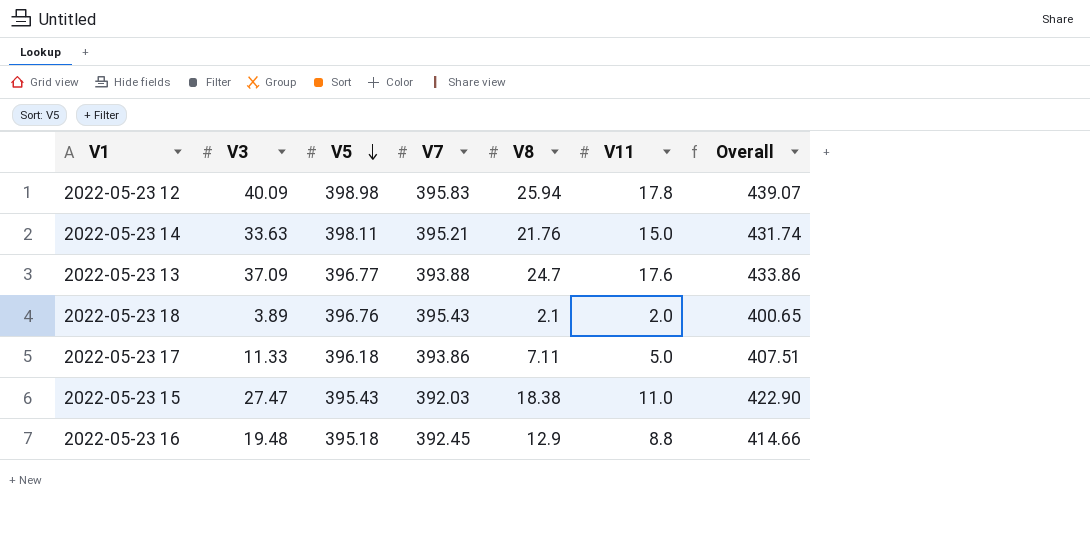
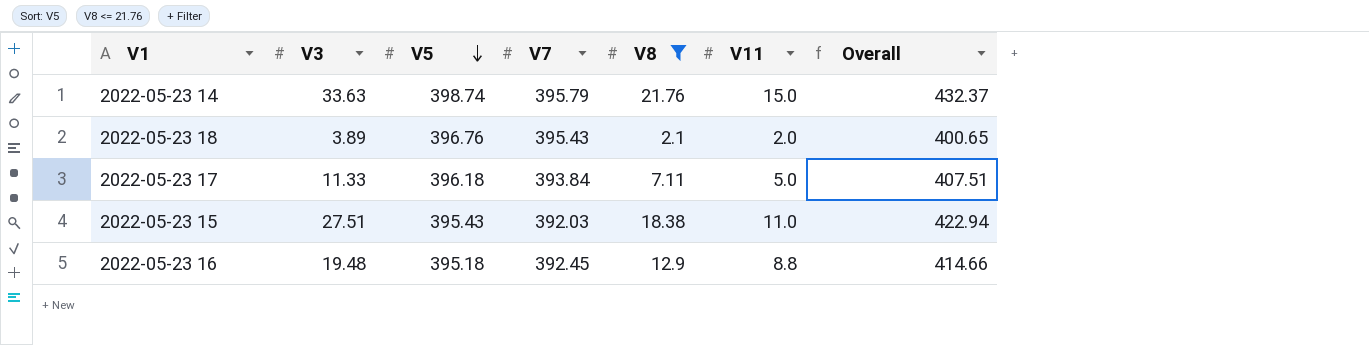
filter: none -> V8 <= 21.76
2022-05-23 14 | V5: 398.11 -> 398.74
2022-05-23 14 | V7: 395.21 -> 395.79
2022-05-23 14 | Overall: 431.74 -> 432.37
2022-05-23 17 | V7: 393.86 -> 393.84
2022-05-23 15 | V3: 27.47 -> 27.51
2022-05-23 15 | Overall: 422.90 -> 422.94

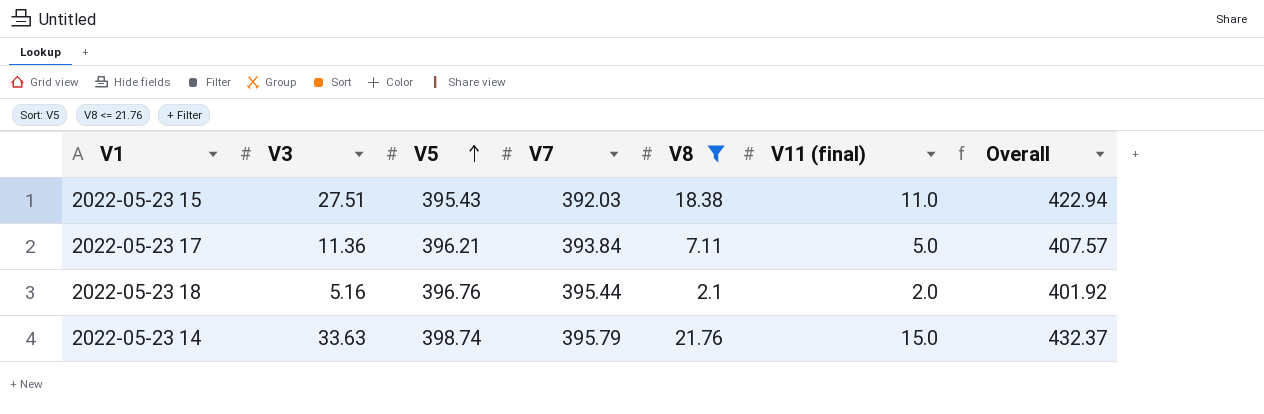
row order: V5 descending -> V5 ascending
column name: V11 -> V11 (final)
row 2022-05-23 16: 19.48 | 395.18 | 392.45 | 12.9 | 8.8 | 414.66 -> none
2022-05-23 17 | V3: 11.33 -> 11.36
2022-05-23 17 | V5: 396.18 -> 396.21
2022-05-23 17 | Overall: 407.51 -> 407.57
2022-05-23 18 | V3: 3.89 -> 5.16
2022-05-23 18 | V7: 395.43 -> 395.44
2022-05-23 18 | Overall: 400.65 -> 401.92

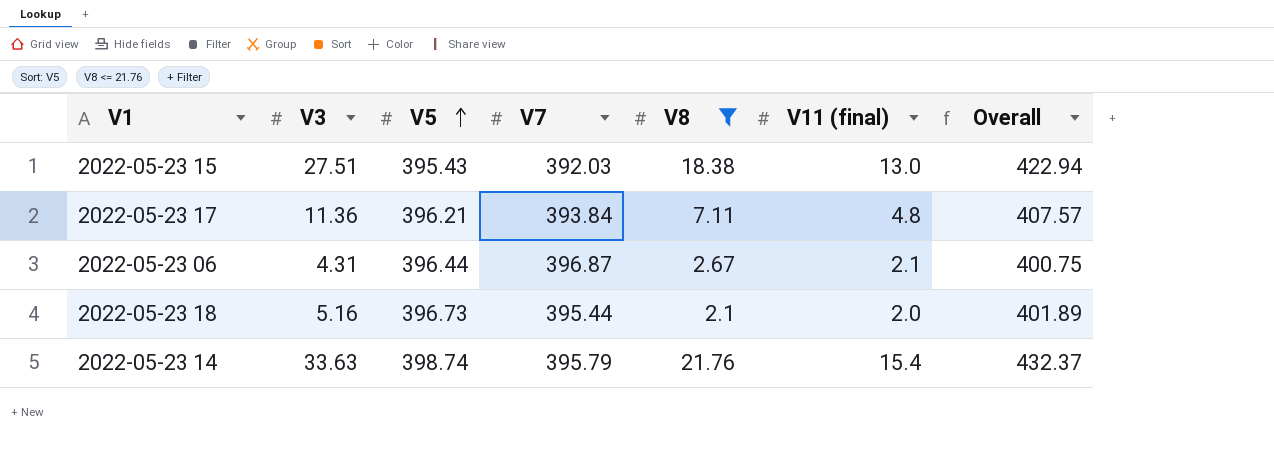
2022-05-23 15 | V11 (final): 11.0 -> 13.0
2022-05-23 17 | V11 (final): 5.0 -> 4.8
row 2022-05-23 06: none -> 4.31 | 396.44 | 396.87 | 2.67 | 2.1 | 400.75
2022-05-23 18 | V5: 396.76 -> 396.73
2022-05-23 18 | Overall: 401.92 -> 401.89
2022-05-23 14 | V11 (final): 15.0 -> 15.4

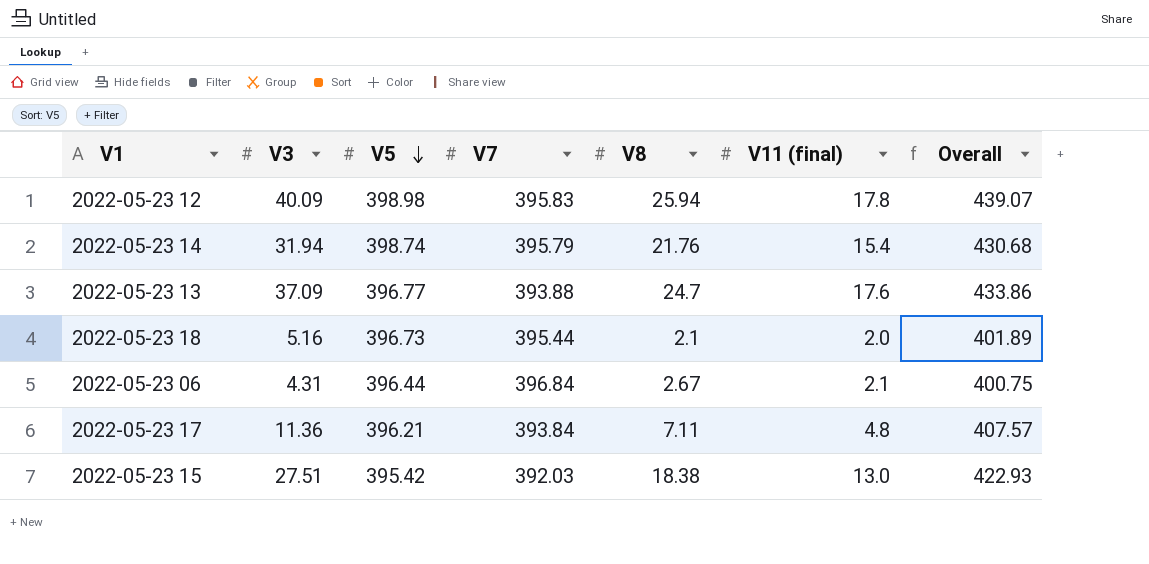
filter: V8 <= 21.76 -> none
row order: V5 ascending -> V5 descending
2022-05-23 14 | V3: 33.63 -> 31.94
2022-05-23 14 | Overall: 432.37 -> 430.68
2022-05-23 06 | V7: 396.87 -> 396.84
2022-05-23 15 | V5: 395.43 -> 395.42
2022-05-23 15 | Overall: 422.94 -> 422.93

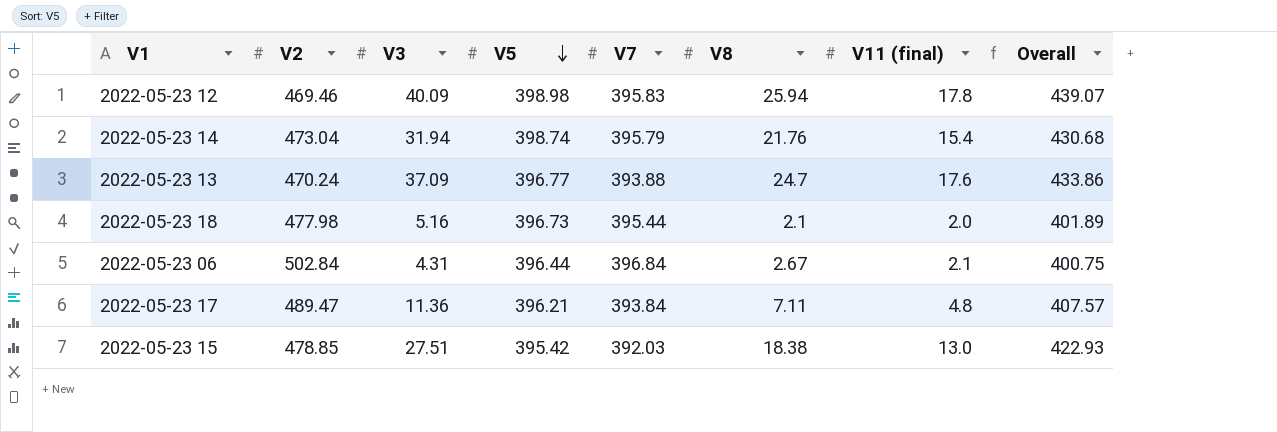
column V2 | position: none -> 2

